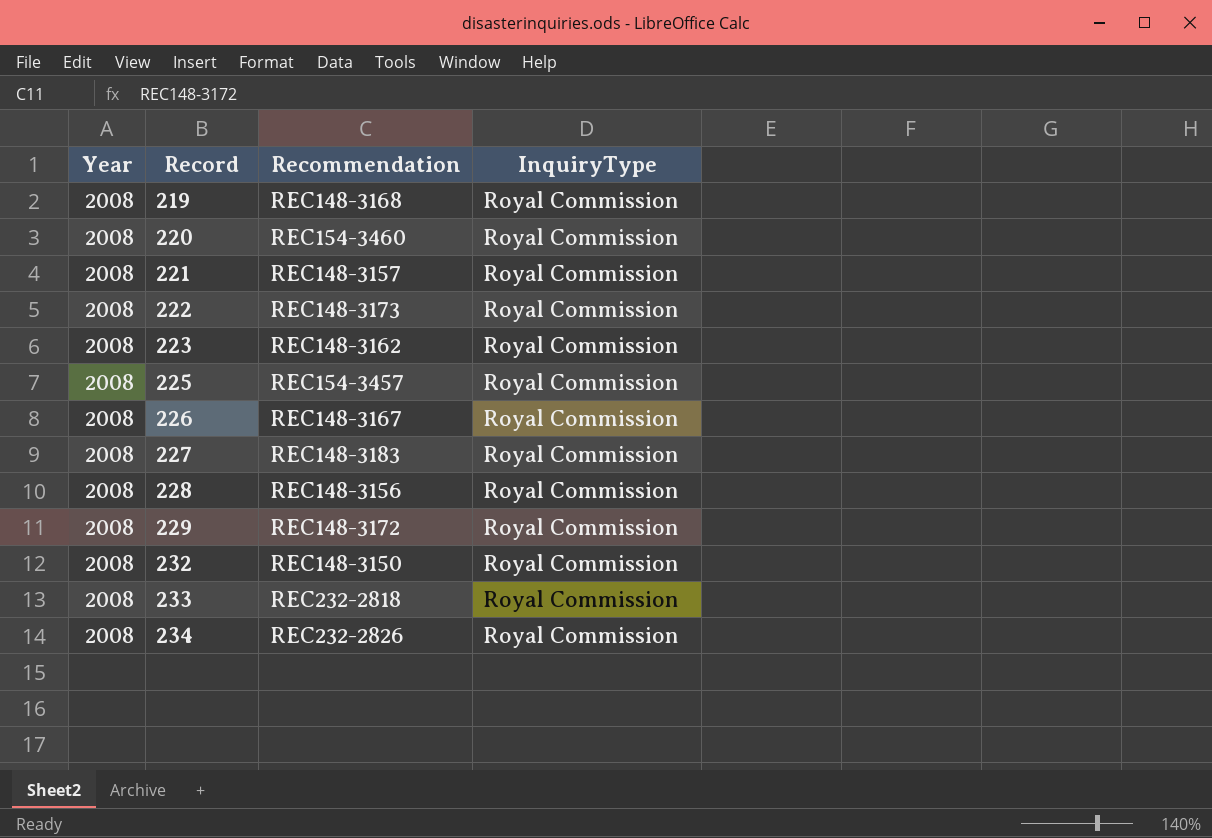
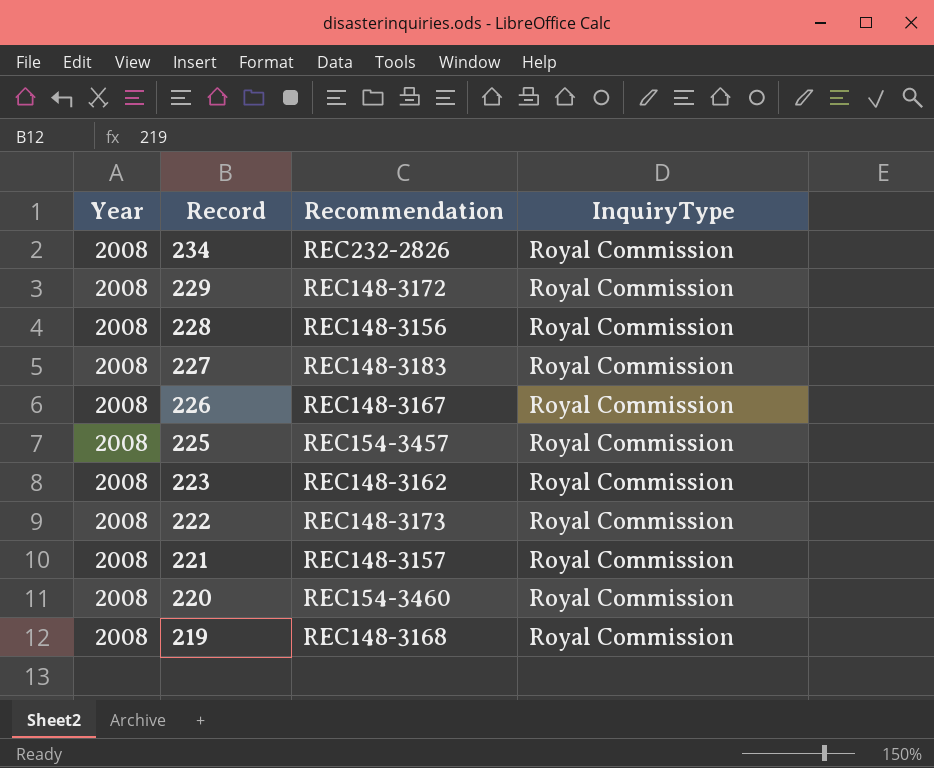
row order: Record ascending -> Record descending
row 232: 2008 | REC148-3150 | Royal Commission -> none
row 233: 2008 | REC232-2818 | Royal Commission -> none

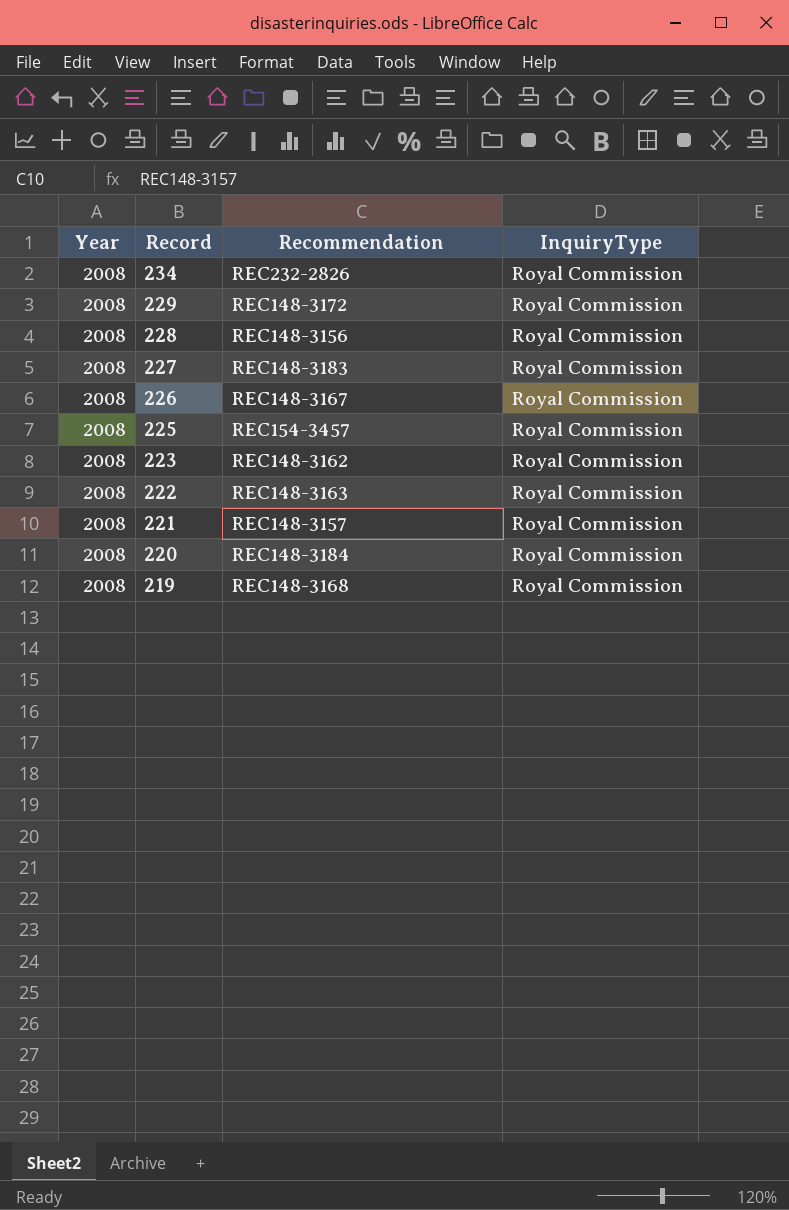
222 | Recommendation: REC148-3173 -> REC148-3163
220 | Recommendation: REC154-3460 -> REC148-3184

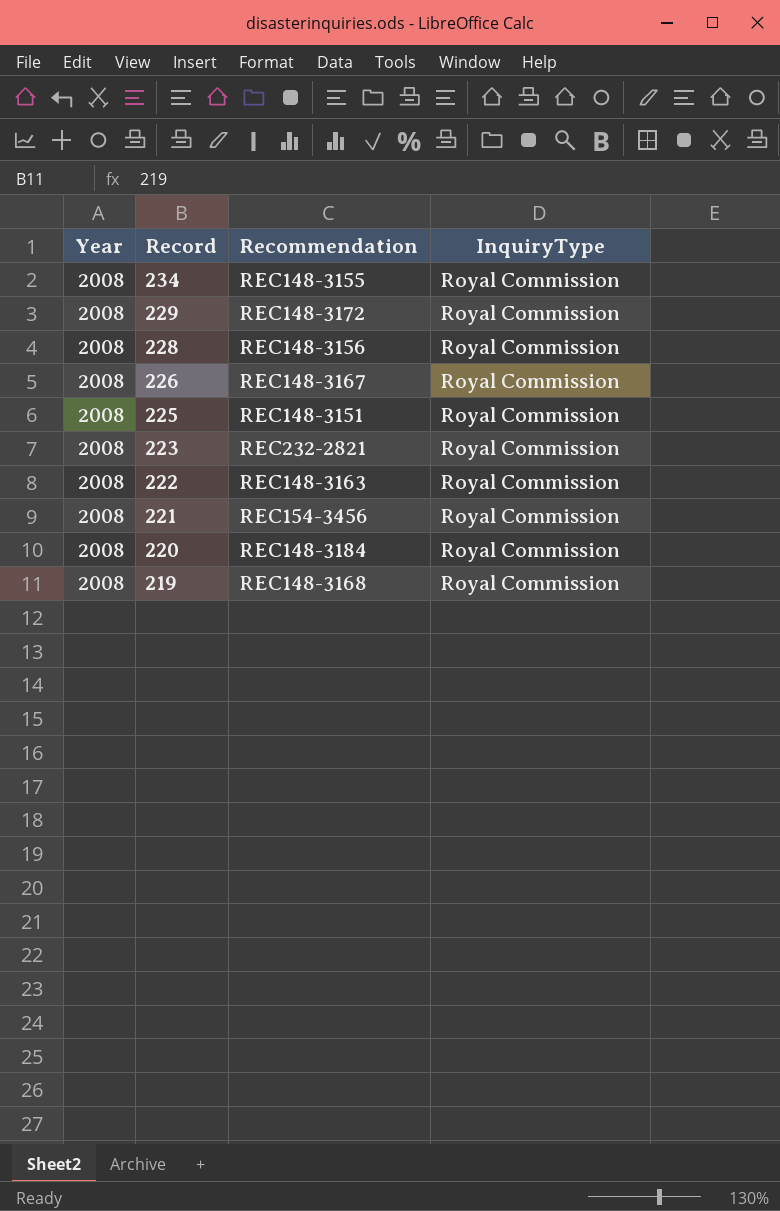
row 227: 2008 | REC148-3183 | Royal Commission -> none
234 | Recommendation: REC232-2826 -> REC148-3155
225 | Recommendation: REC154-3457 -> REC148-3151
223 | Recommendation: REC148-3162 -> REC232-2821
221 | Recommendation: REC148-3157 -> REC154-3456

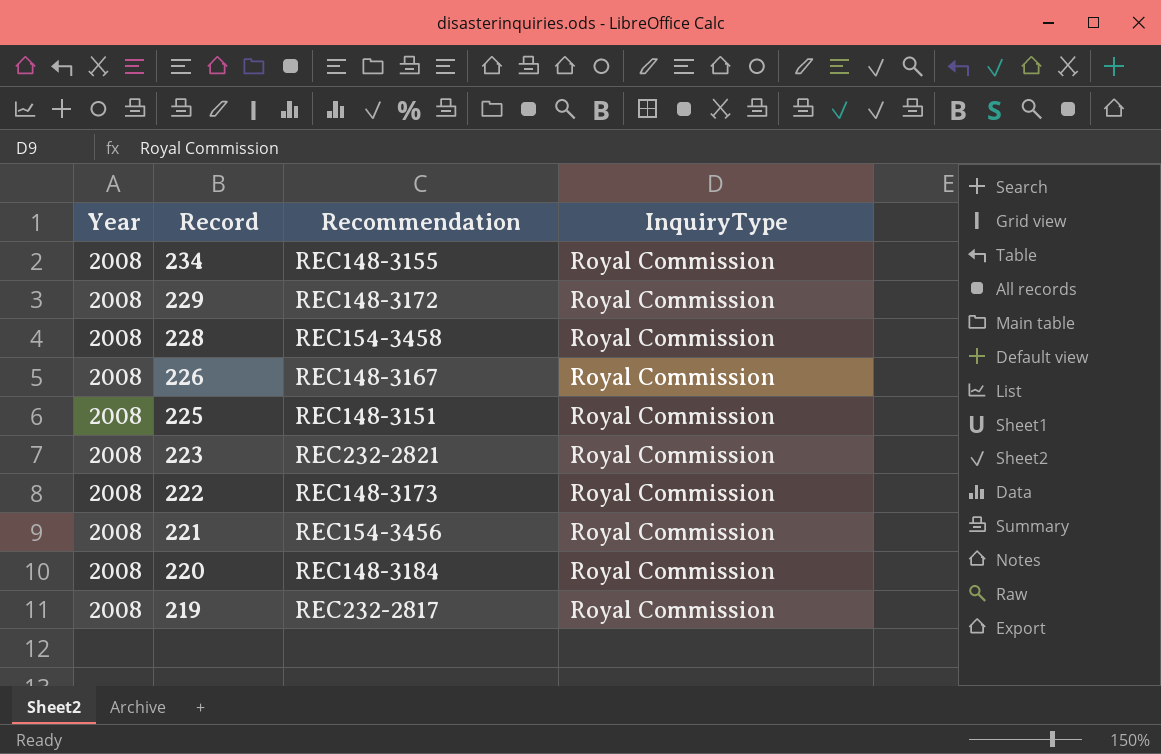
228 | Recommendation: REC148-3156 -> REC154-3458
222 | Recommendation: REC148-3163 -> REC148-3173
219 | Recommendation: REC148-3168 -> REC232-2817

